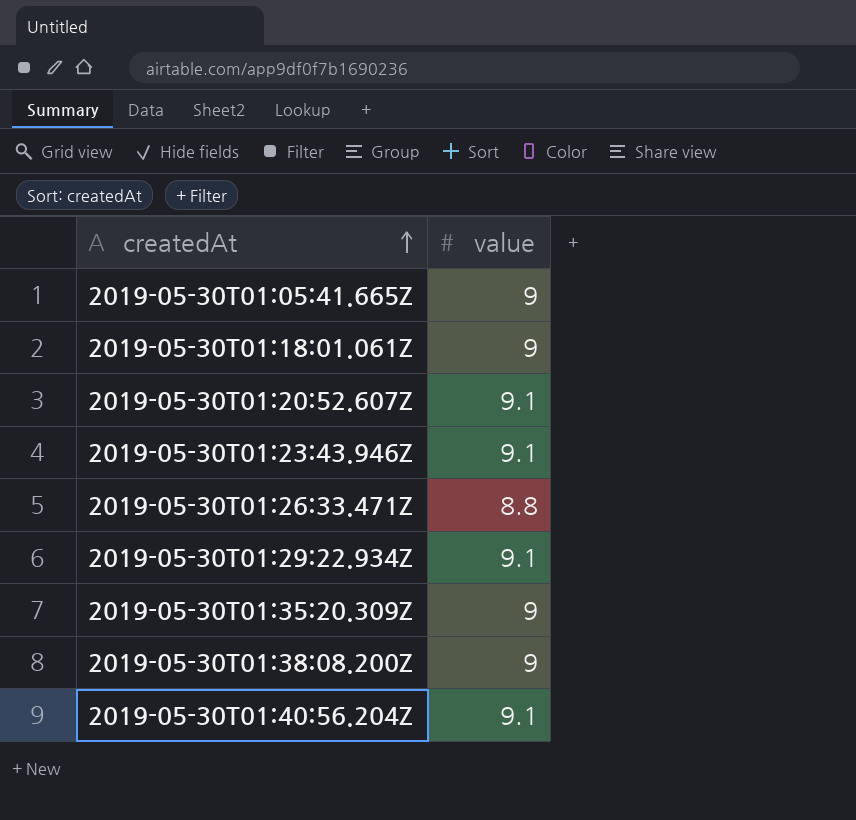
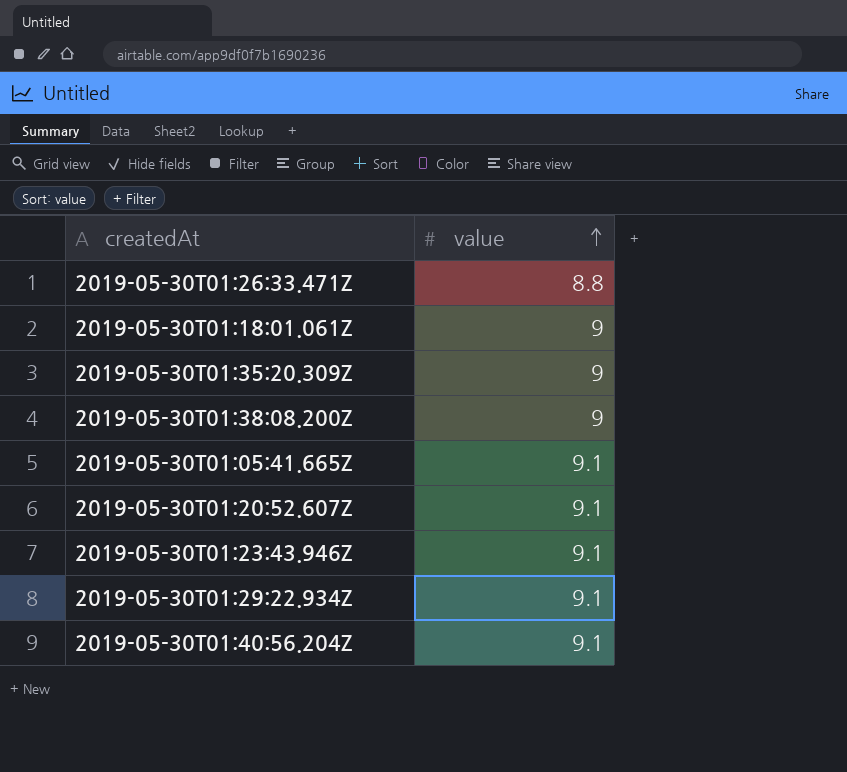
row order: createdAt ascending -> value ascending
2019-05-30T01:05:41.665Z | value: 9 -> 9.1

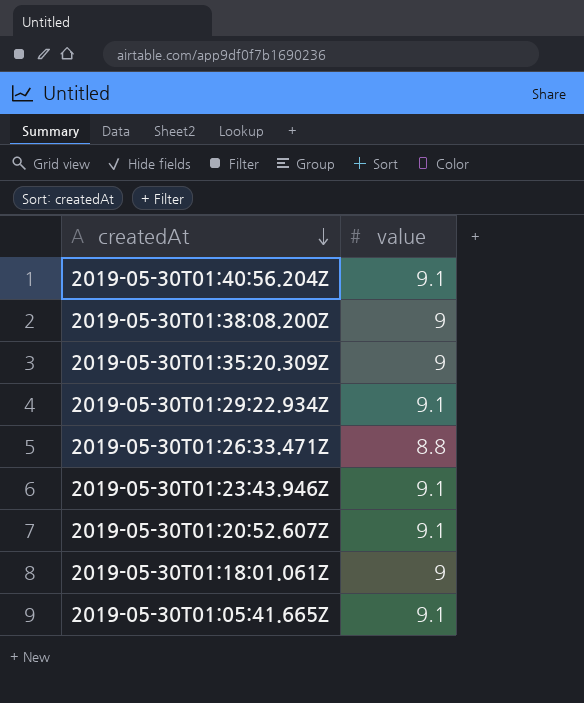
row order: value ascending -> createdAt descending

